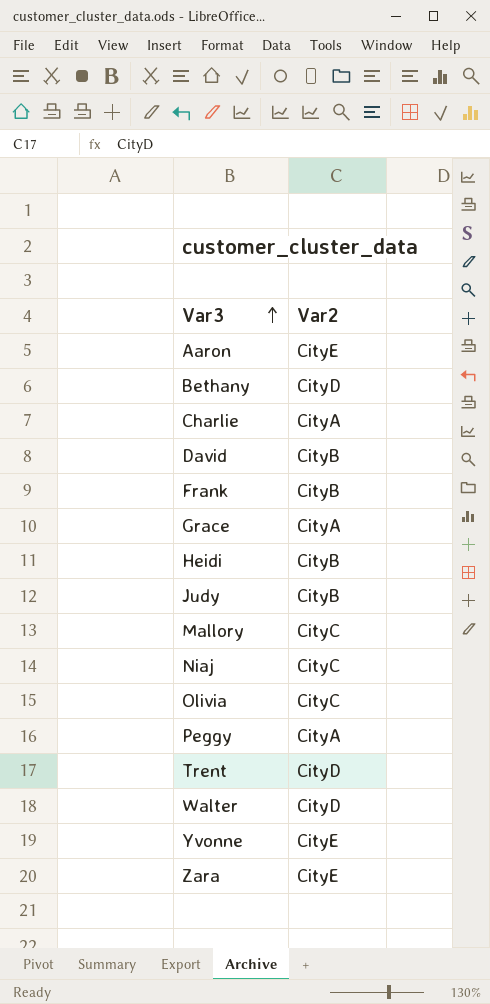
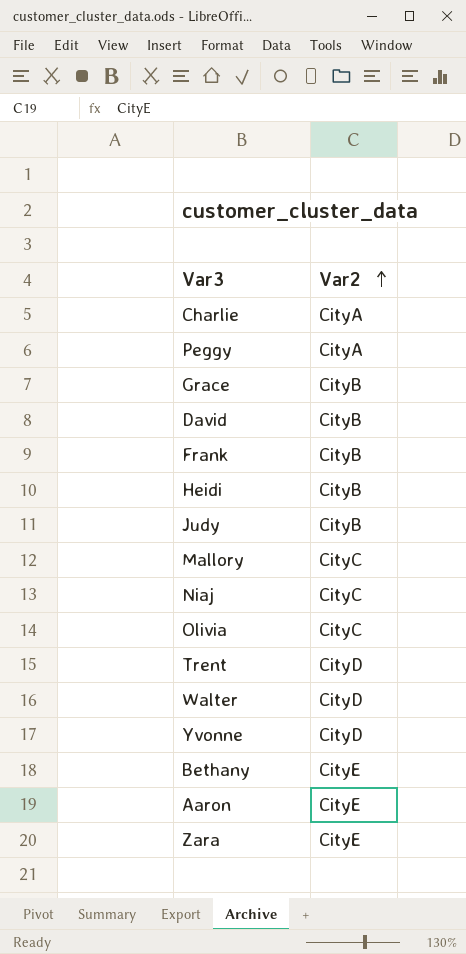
row order: Var3 ascending -> Var2 ascending
Grace | Var2: CityA -> CityB
Yvonne | Var2: CityE -> CityD
Bethany | Var2: CityD -> CityE

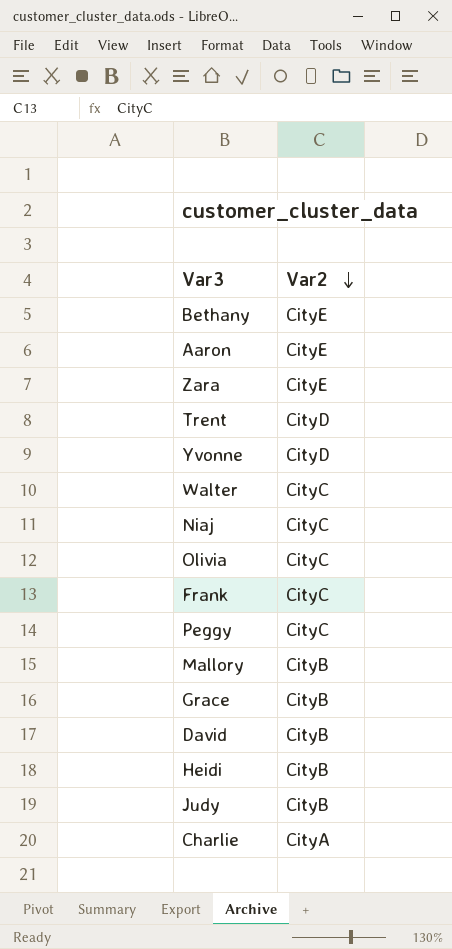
row order: Var2 ascending -> Var2 descending
Walter | Var2: CityD -> CityC
Frank | Var2: CityB -> CityC
Peggy | Var2: CityA -> CityC
Mallory | Var2: CityC -> CityB

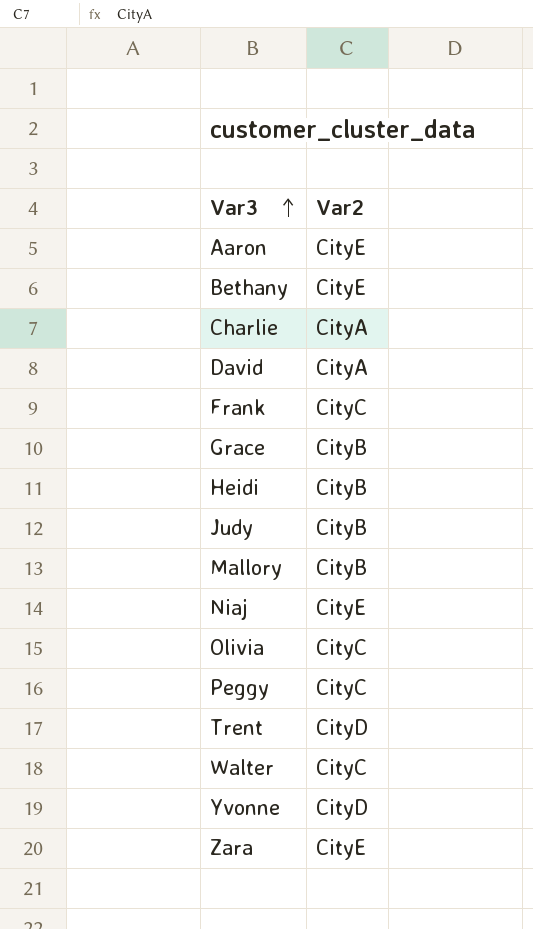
row order: Var2 descending -> Var3 ascending
David | Var2: CityB -> CityA
Niaj | Var2: CityC -> CityE

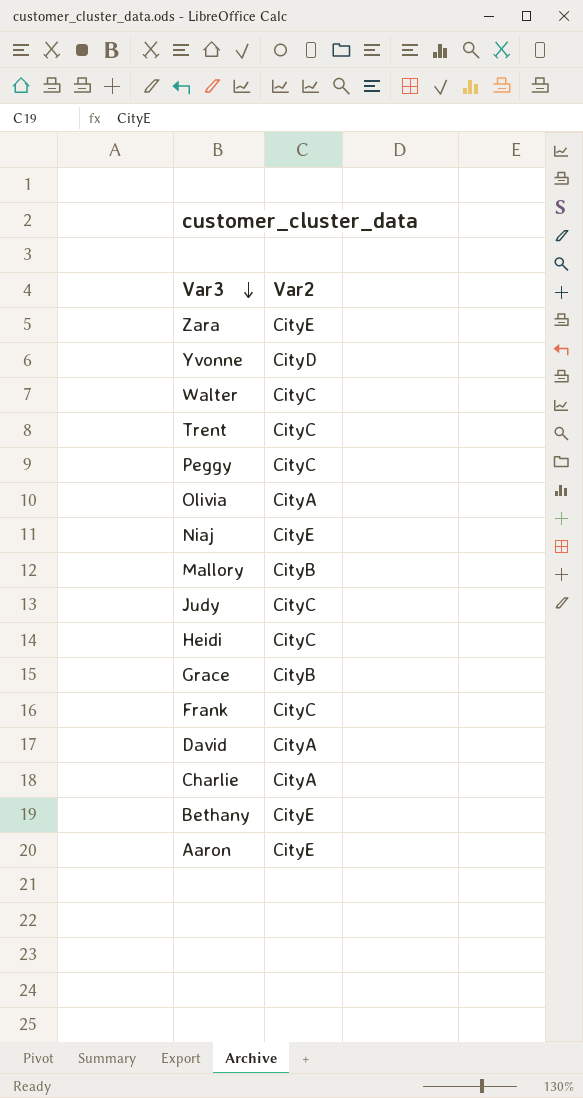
row order: Var3 ascending -> Var3 descending
Trent | Var2: CityD -> CityC
Olivia | Var2: CityC -> CityA
Judy | Var2: CityB -> CityC
Heidi | Var2: CityB -> CityC

